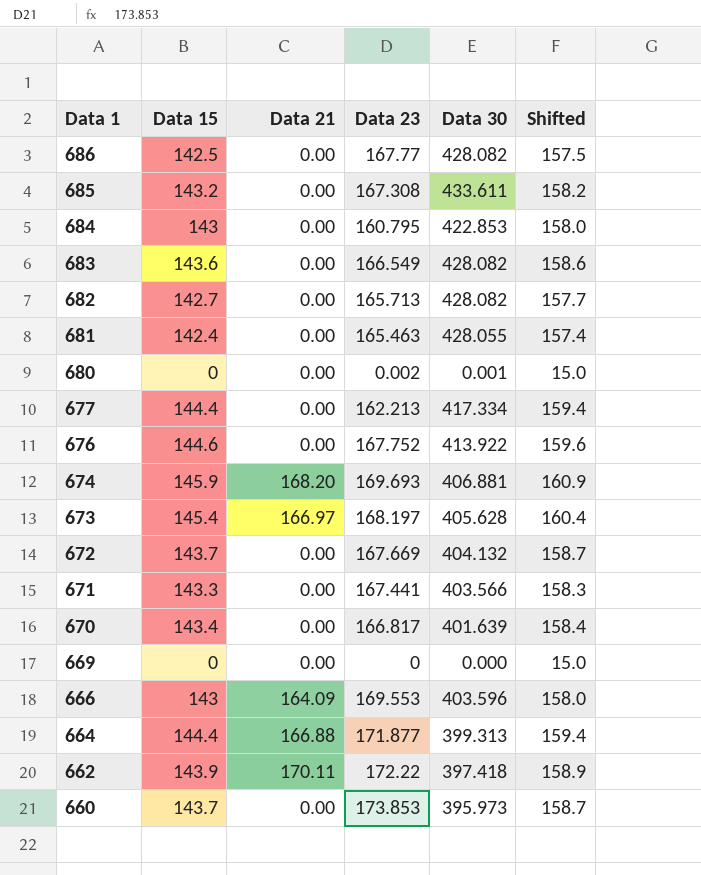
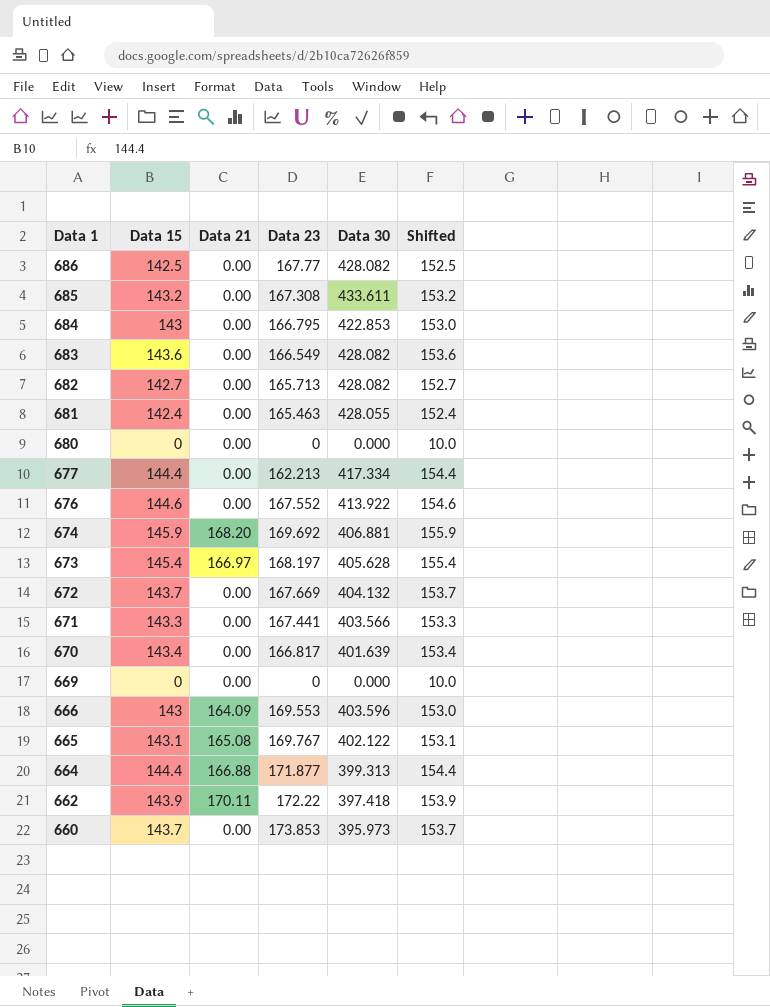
column Shifted | formula: [Data 15] + 15 -> [Data 15] + 10
684 | Data 23: 160.795 -> 166.795
680 | Data 23: 0.002 -> 0
680 | Data 30: 0.001 -> 0.000
676 | Data 23: 167.752 -> 167.552
674 | Data 23: 169.693 -> 169.692
row 665: none -> 143.1 | 165.08 | 169.767 | 402.122 | 153.1

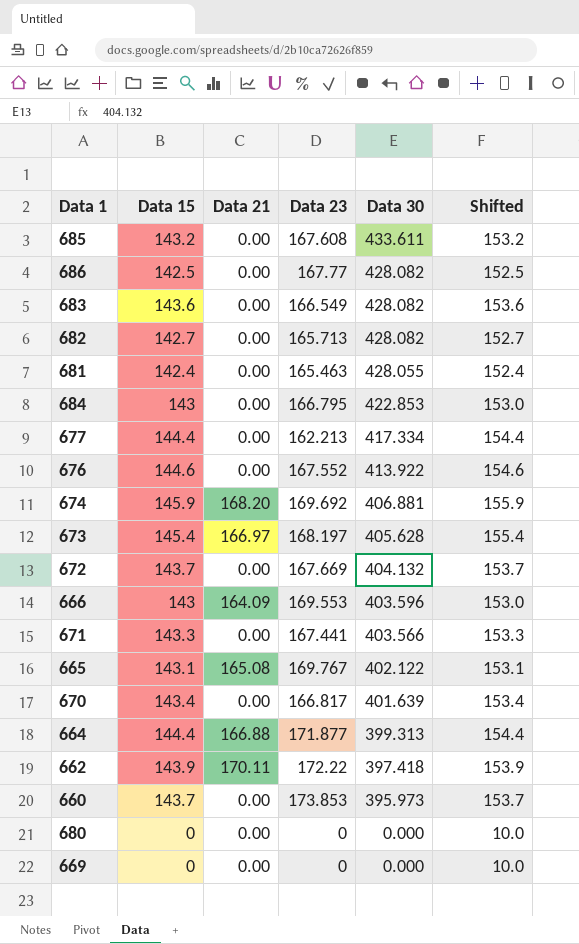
row order: Data 1 descending -> Data 30 descending
685 | Data 23: 167.308 -> 167.608

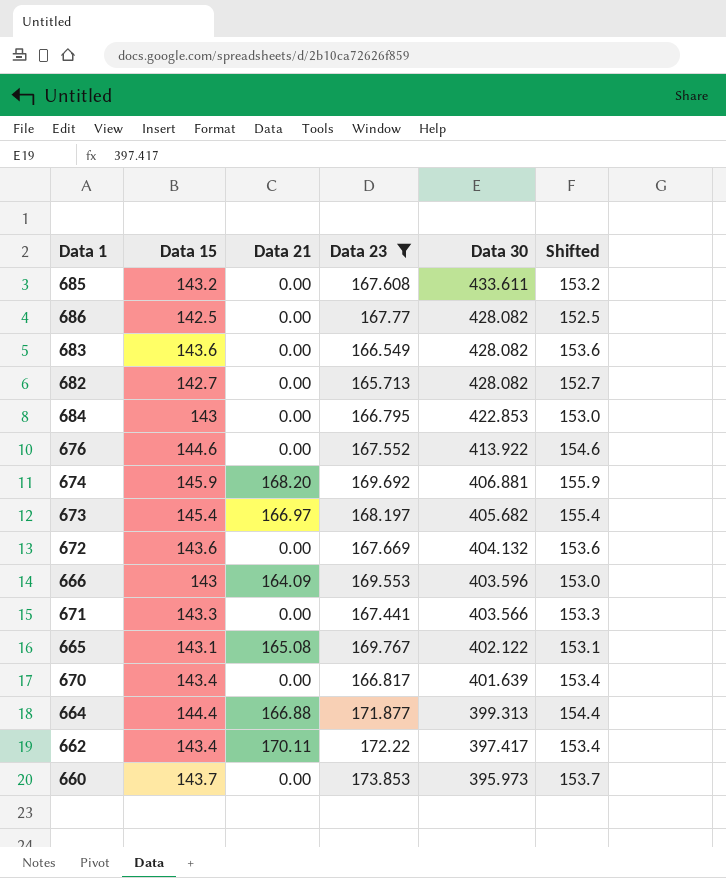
filter: none -> Data 23 >= 165.713
673 | Data 30: 405.628 -> 405.682
672 | Data 15: 143.7 -> 143.6
672 | Shifted: 153.7 -> 153.6
662 | Data 15: 143.9 -> 143.4
662 | Data 30: 397.418 -> 397.417
662 | Shifted: 153.9 -> 153.4

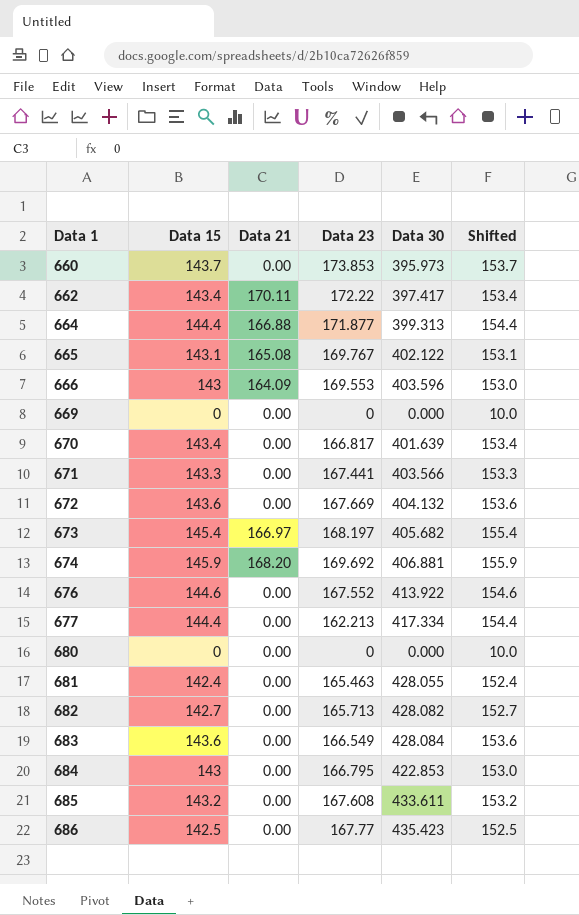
filter: Data 23 >= 165.713 -> none
row order: Data 30 descending -> Data 1 ascending
683 | Data 30: 428.082 -> 428.084
686 | Data 30: 428.082 -> 435.423

